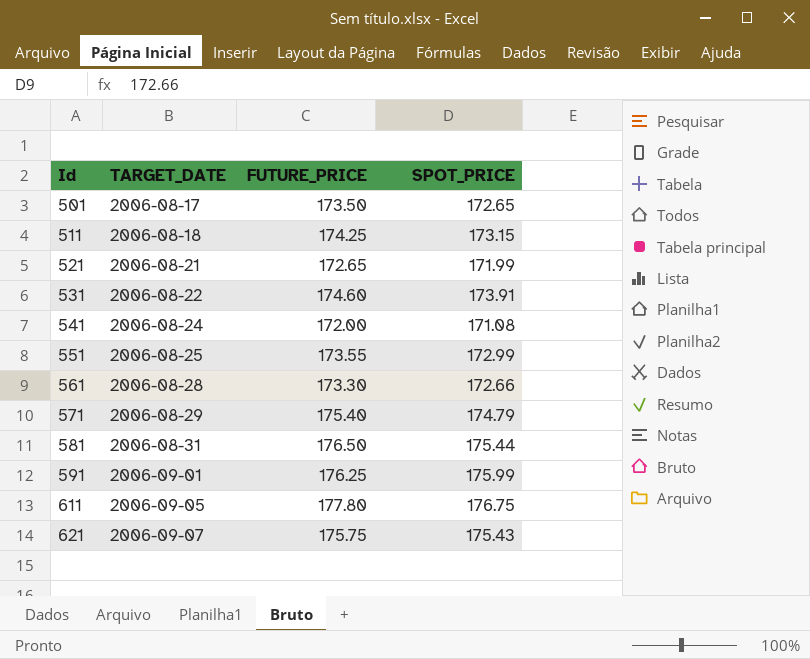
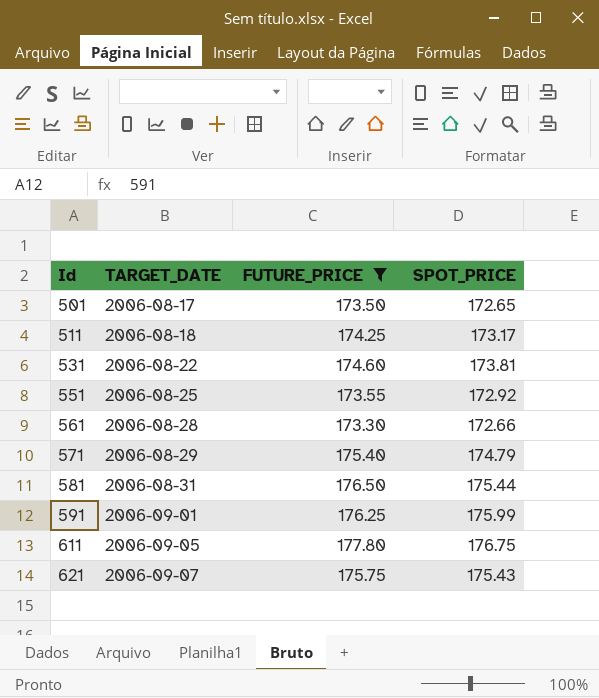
filter: none -> FUTURE_PRICE >= 173.30
511 | SPOT_PRICE: 173.15 -> 173.17
531 | SPOT_PRICE: 173.91 -> 173.81
551 | SPOT_PRICE: 172.99 -> 172.92

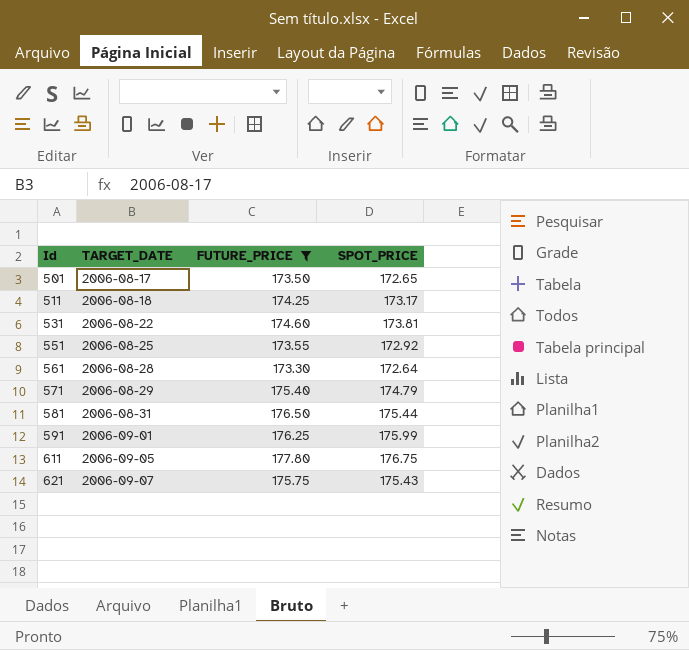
561 | SPOT_PRICE: 172.66 -> 172.64

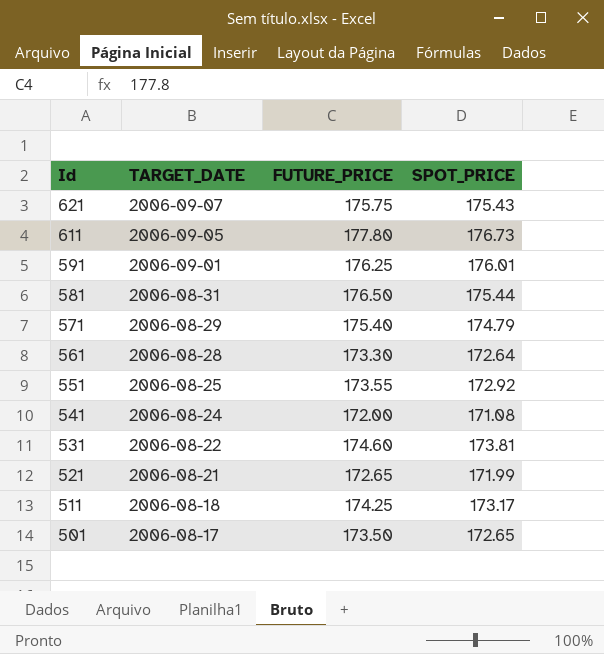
filter: FUTURE_PRICE >= 173.30 -> none
row order: Id ascending -> Id descending
611 | SPOT_PRICE: 176.75 -> 176.73
591 | SPOT_PRICE: 175.99 -> 176.01

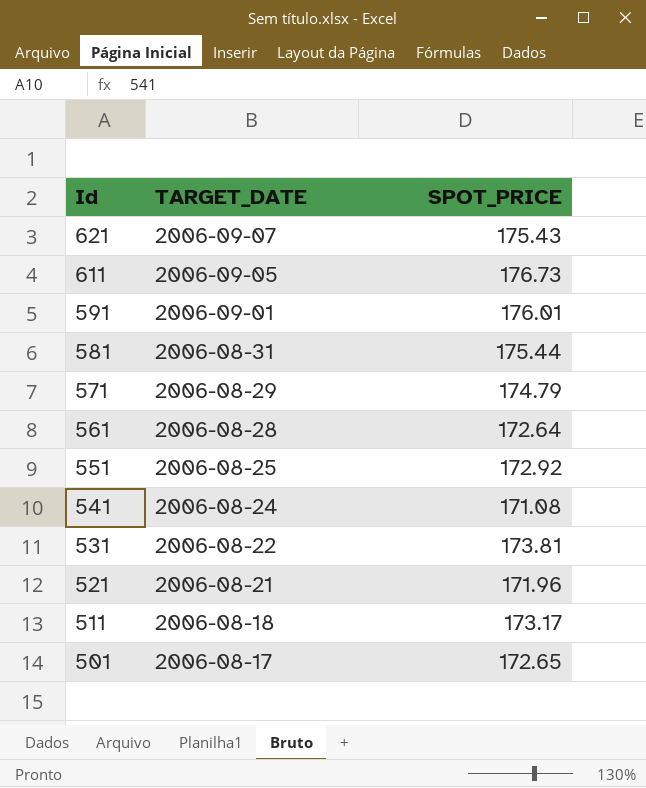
column FUTURE_PRICE | position: 3 -> none
521 | SPOT_PRICE: 171.99 -> 171.96

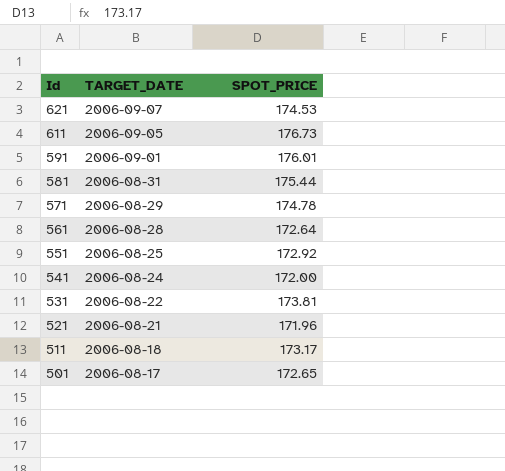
621 | SPOT_PRICE: 175.43 -> 174.53
571 | SPOT_PRICE: 174.79 -> 174.78
541 | SPOT_PRICE: 171.08 -> 172.00

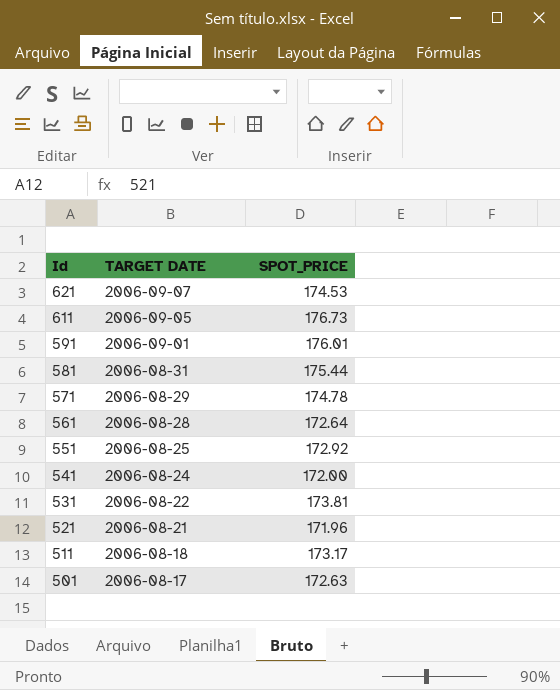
column name: TARGET_DATE -> TARGET DATE
501 | SPOT_PRICE: 172.65 -> 172.63

